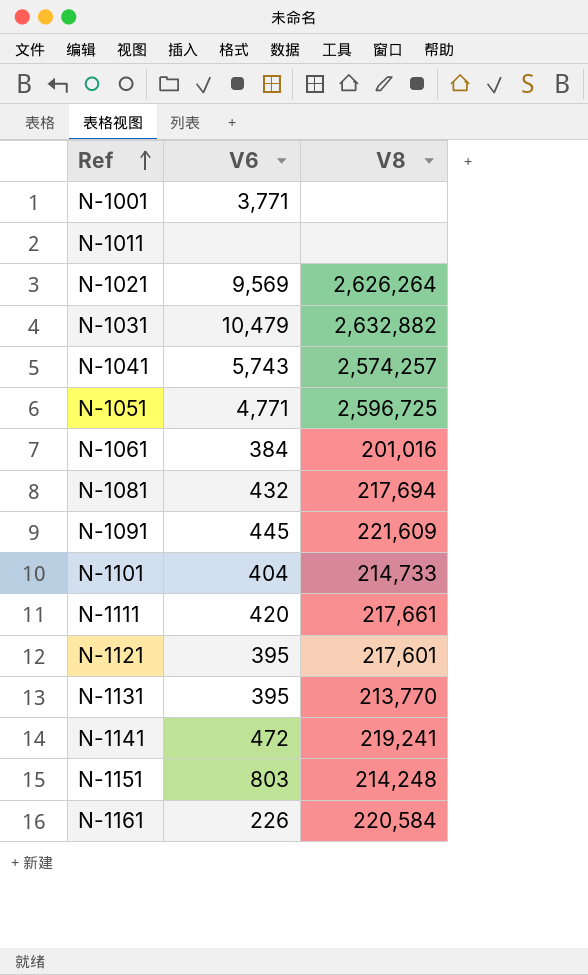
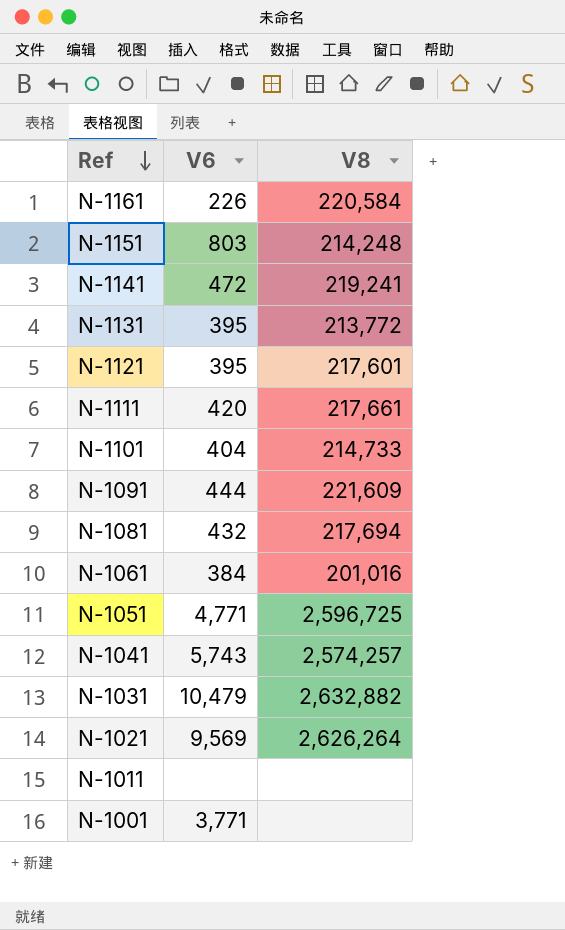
row order: Ref ascending -> Ref descending
N-1131 | V8: 213,770 -> 213,772
N-1091 | V6: 445 -> 444

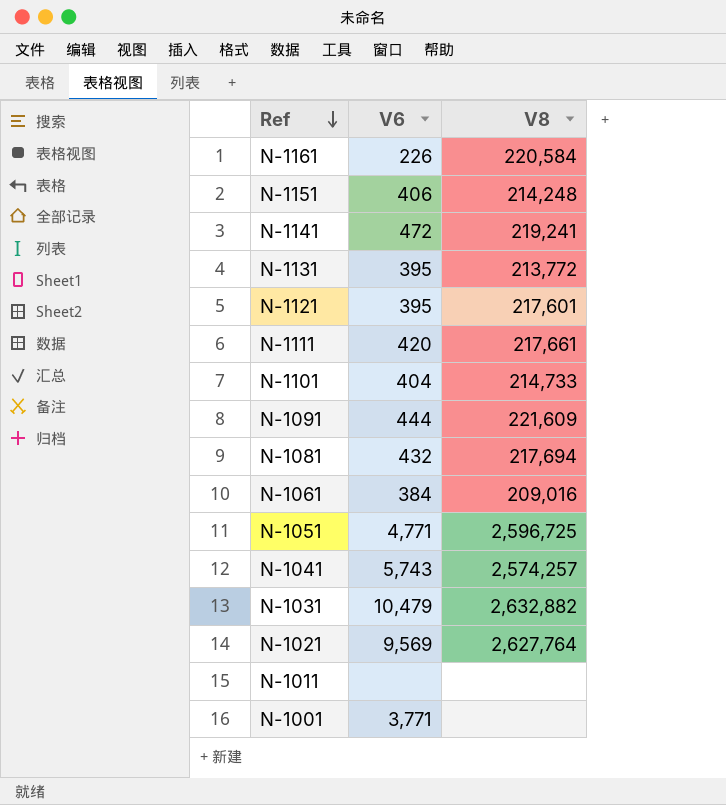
N-1151 | V6: 803 -> 406
N-1061 | V8: 201,016 -> 209,016
N-1021 | V8: 2,626,264 -> 2,627,764

